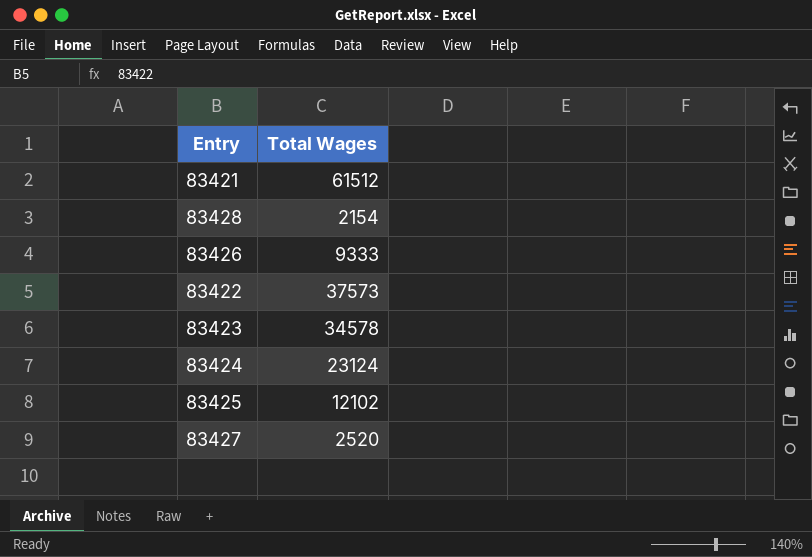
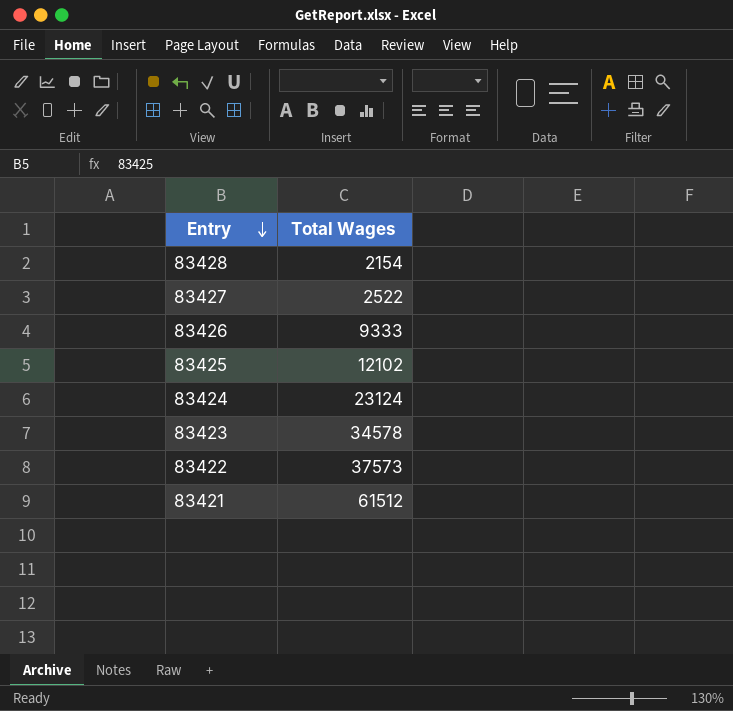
row order: none -> Entry descending
83427 | Total Wages: 2520 -> 2522

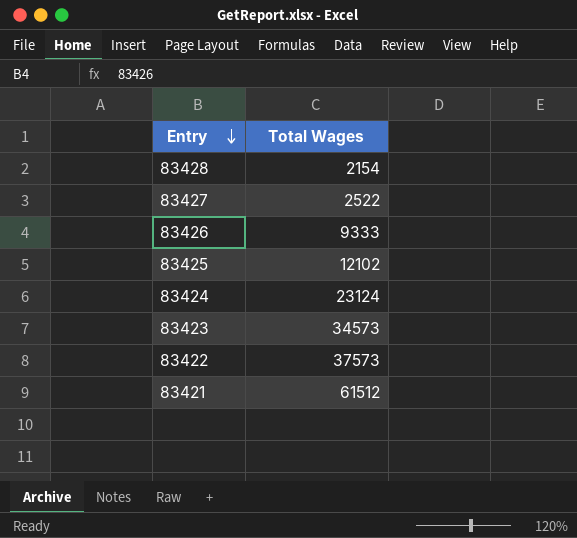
83423 | Total Wages: 34578 -> 34573

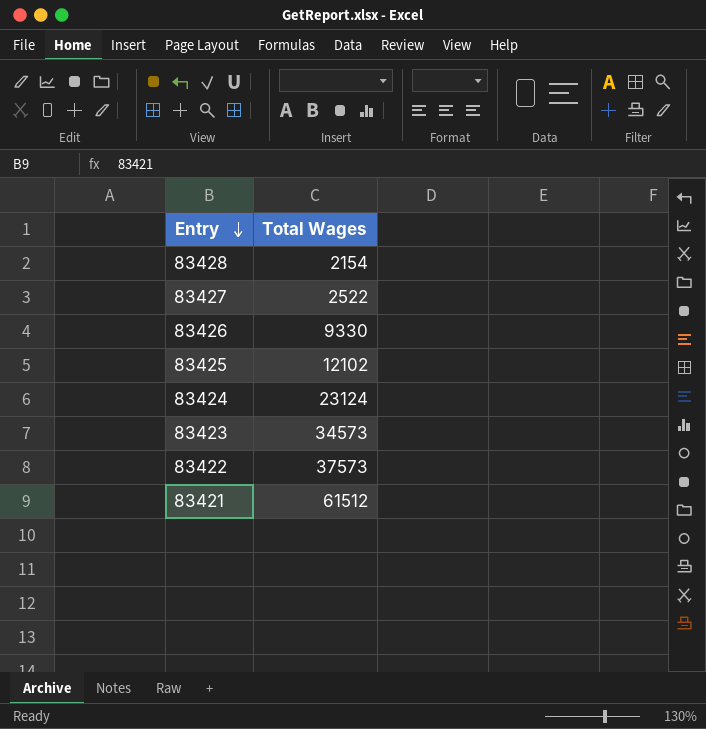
83426 | Total Wages: 9333 -> 9330

